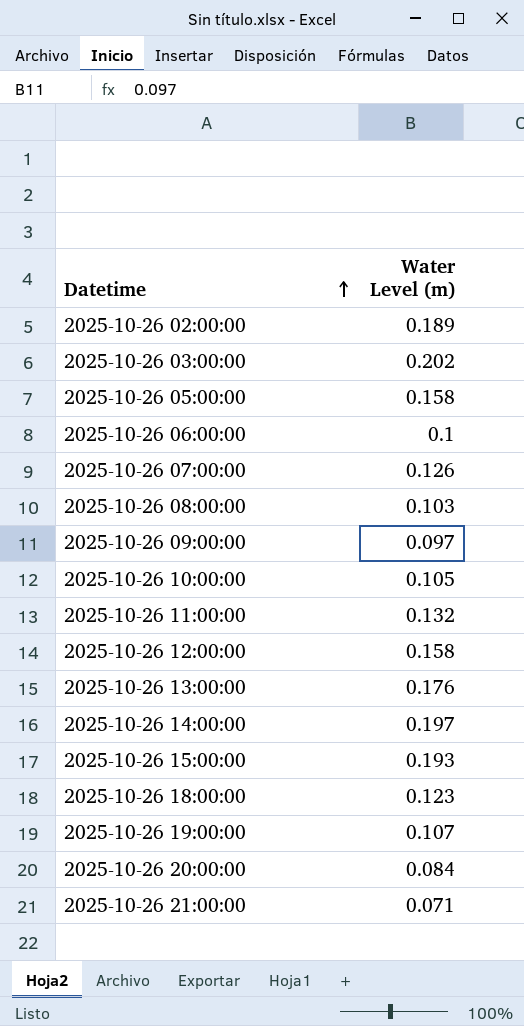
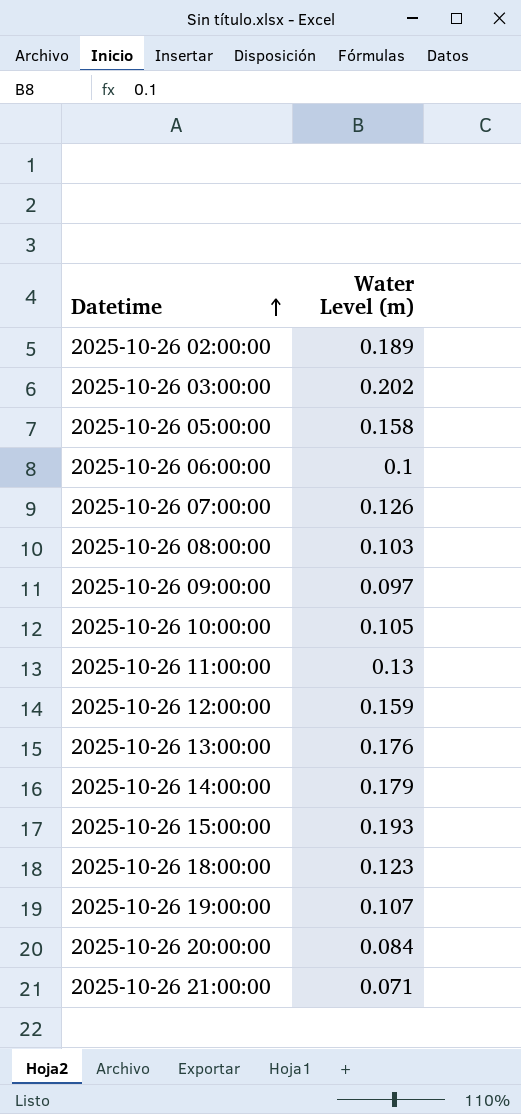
2025-10-26 11:00:00 | Water Level (m): 0.132 -> 0.13
2025-10-26 12:00:00 | Water Level (m): 0.158 -> 0.159
2025-10-26 14:00:00 | Water Level (m): 0.197 -> 0.179

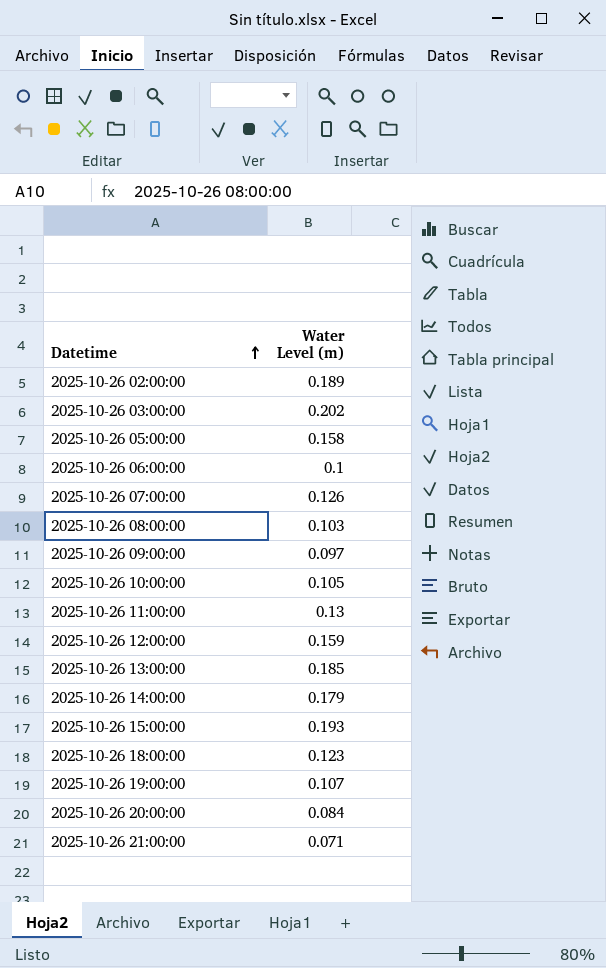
2025-10-26 13:00:00 | Water Level (m): 0.176 -> 0.185

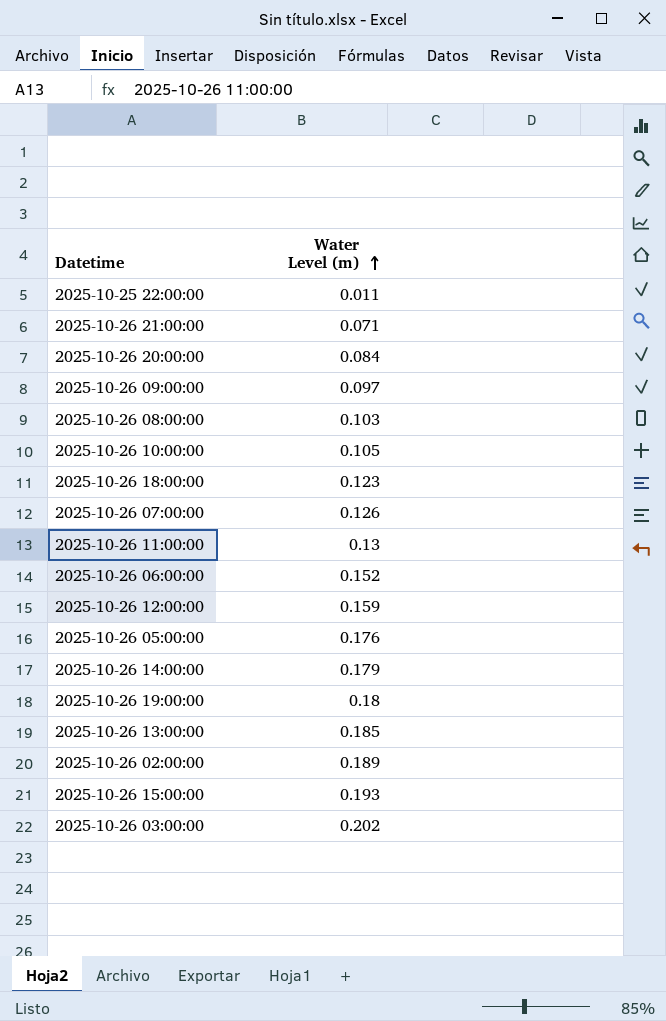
row order: Datetime ascending -> Water Level (m) ascending
row 2025-10-25 22:00:00: none -> 0.011
2025-10-26 06:00:00 | Water Level (m): 0.1 -> 0.152
2025-10-26 05:00:00 | Water Level (m): 0.158 -> 0.176
2025-10-26 19:00:00 | Water Level (m): 0.107 -> 0.18

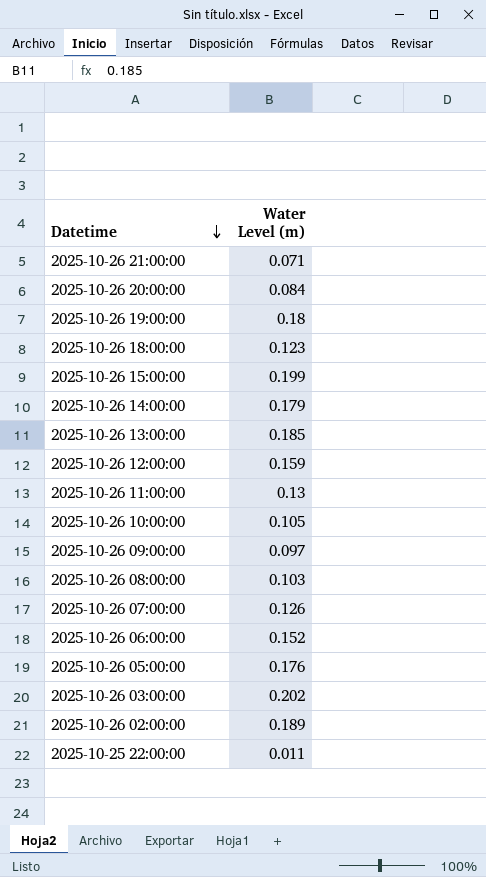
row order: Water Level (m) ascending -> Datetime descending
2025-10-26 15:00:00 | Water Level (m): 0.193 -> 0.199

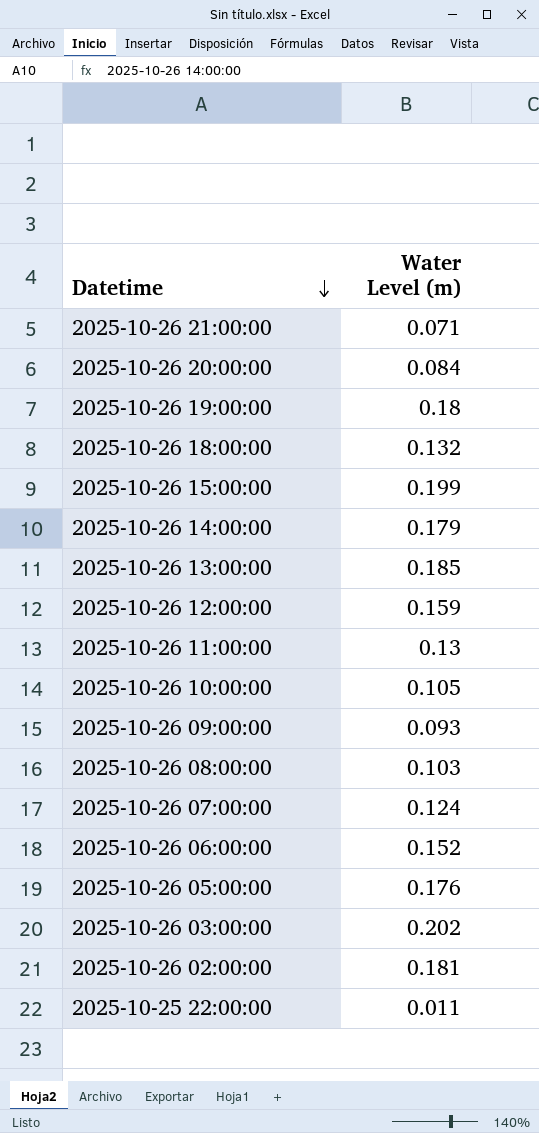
2025-10-26 18:00:00 | Water Level (m): 0.123 -> 0.132
2025-10-26 09:00:00 | Water Level (m): 0.097 -> 0.093
2025-10-26 07:00:00 | Water Level (m): 0.126 -> 0.124
2025-10-26 02:00:00 | Water Level (m): 0.189 -> 0.181

